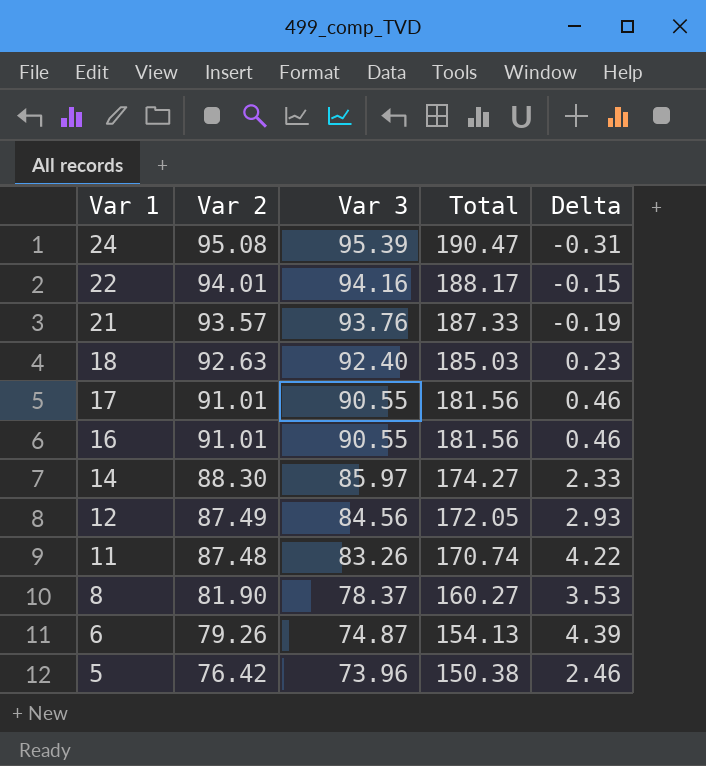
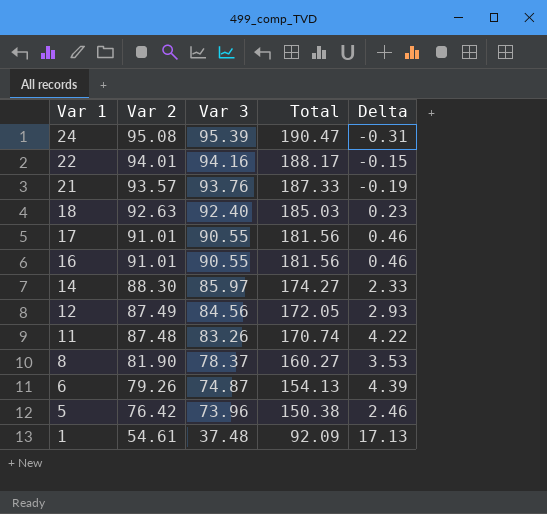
row 1: none -> 54.61 | 37.48 | 92.09 | 17.13

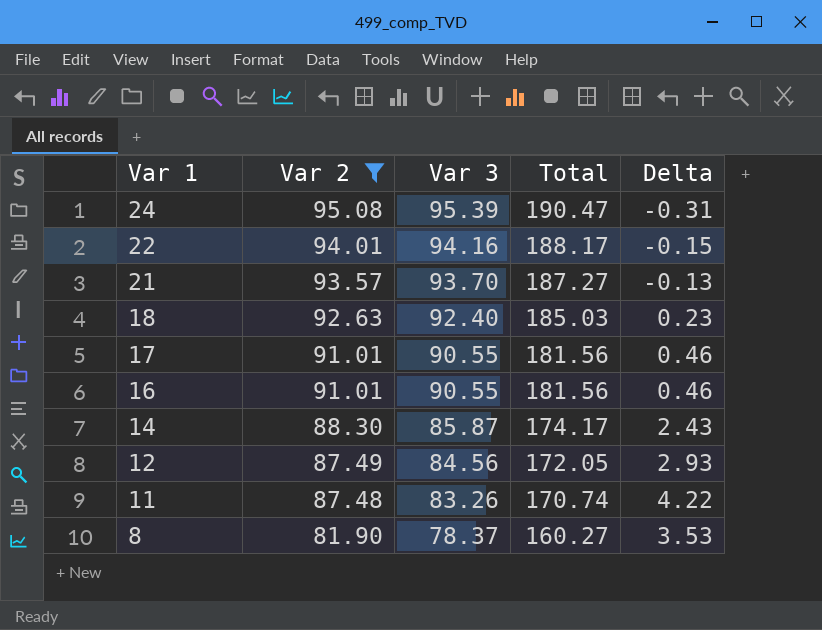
filter: none -> Var 2 >= 81.90
21 | Var 3: 93.76 -> 93.70
21 | Total: 187.33 -> 187.27
21 | Delta: -0.19 -> -0.13
14 | Var 3: 85.97 -> 85.87
14 | Total: 174.27 -> 174.17
14 | Delta: 2.33 -> 2.43

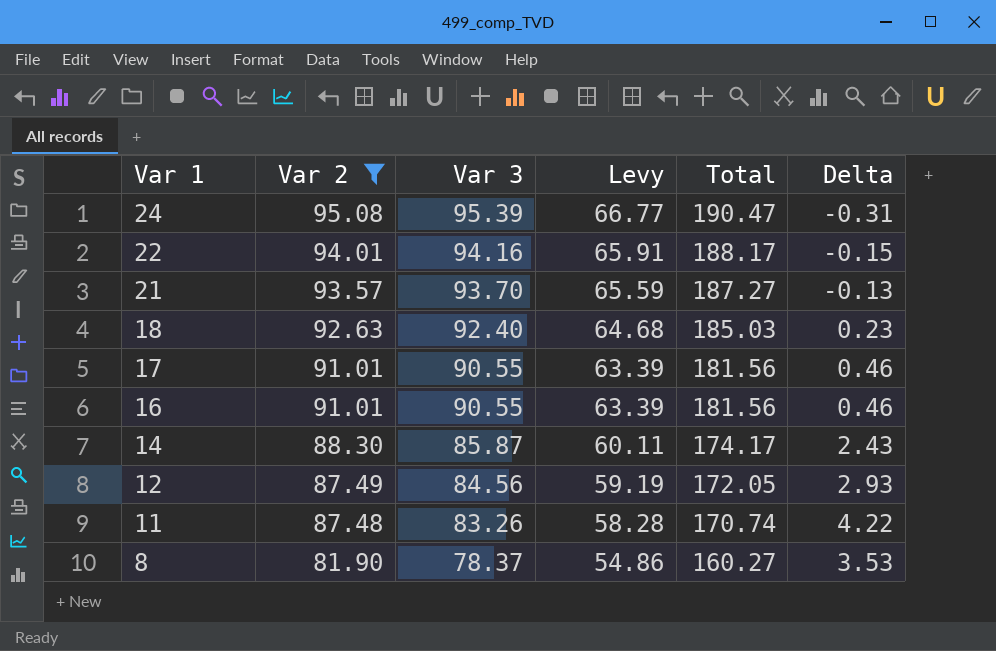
column Levy | formula: none -> [Var 3] * 0.7

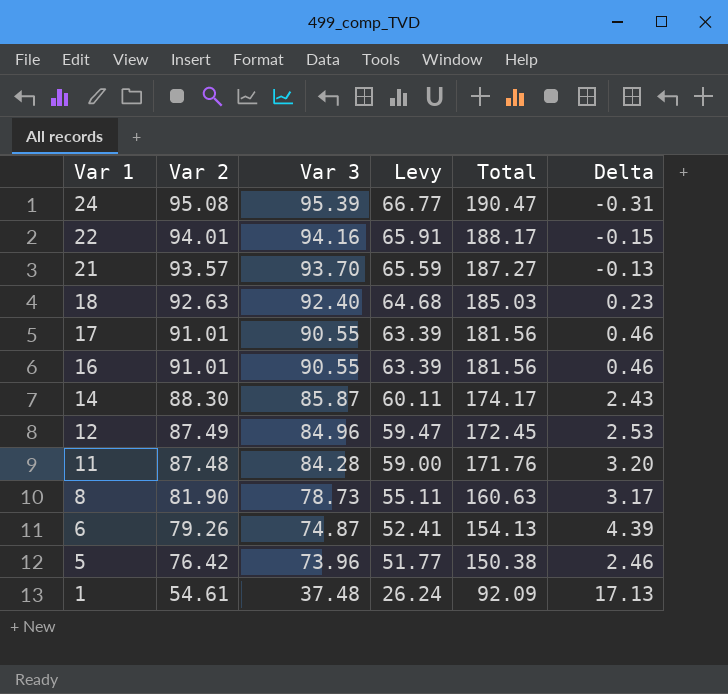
filter: Var 2 >= 81.90 -> none
12 | Var 3: 84.56 -> 84.96
12 | Levy: 59.19 -> 59.47
12 | Total: 172.05 -> 172.45
12 | Delta: 2.93 -> 2.53
11 | Var 3: 83.26 -> 84.28
11 | Levy: 58.28 -> 59.00
11 | Total: 170.74 -> 171.76
11 | Delta: 4.22 -> 3.20
8 | Var 3: 78.37 -> 78.73
8 | Levy: 54.86 -> 55.11
8 | Total: 160.27 -> 160.63
8 | Delta: 3.53 -> 3.17

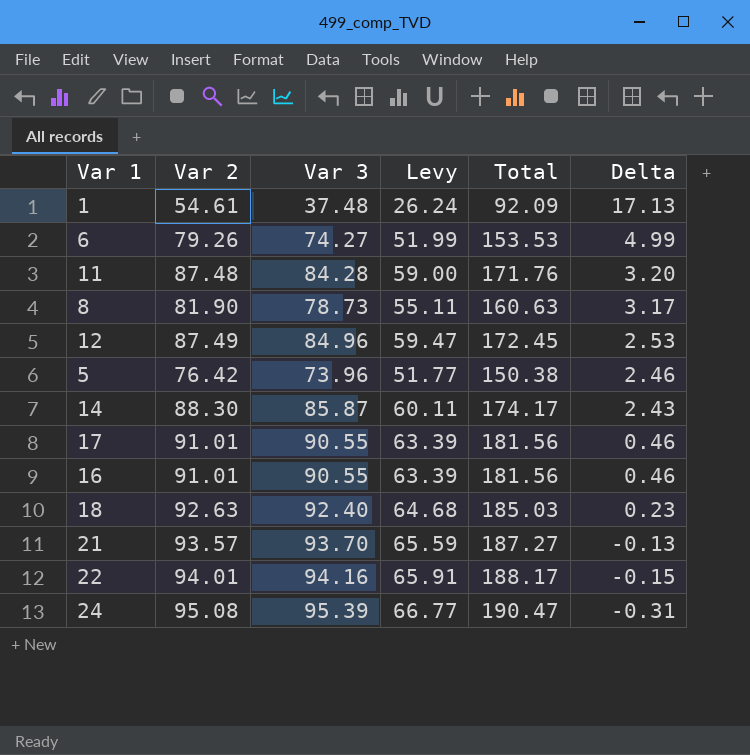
row order: Var 1 descending -> Delta descending
6 | Var 3: 74.87 -> 74.27
6 | Levy: 52.41 -> 51.99
6 | Total: 154.13 -> 153.53
6 | Delta: 4.39 -> 4.99

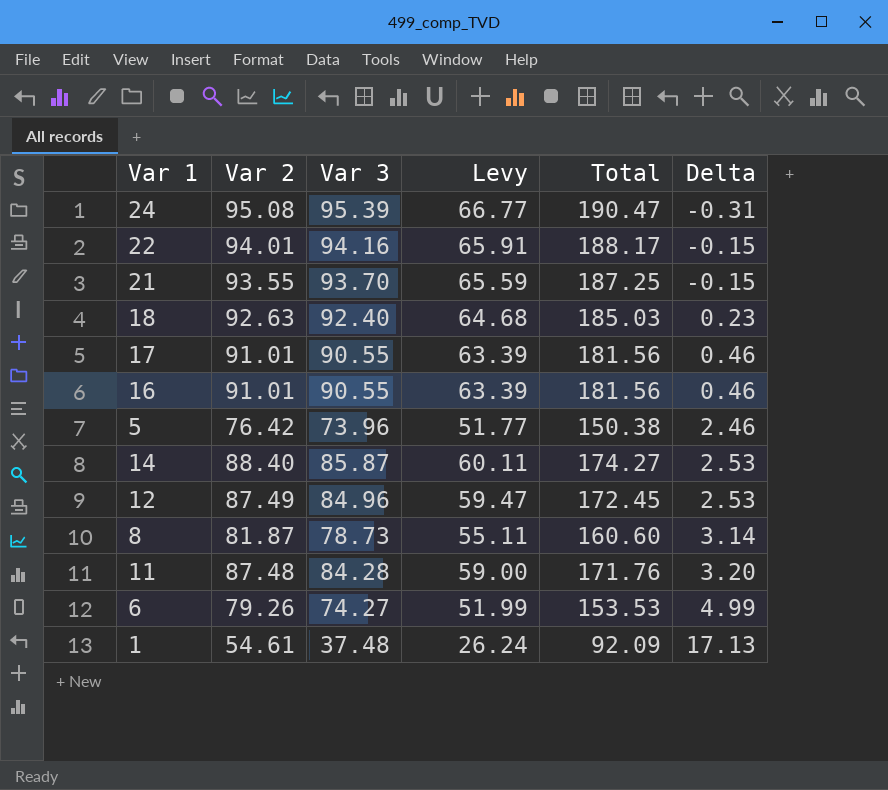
row order: Delta descending -> Delta ascending
21 | Var 2: 93.57 -> 93.55
21 | Total: 187.27 -> 187.25
21 | Delta: -0.13 -> -0.15
14 | Var 2: 88.30 -> 88.40
14 | Total: 174.17 -> 174.27
14 | Delta: 2.43 -> 2.53
8 | Var 2: 81.90 -> 81.87
8 | Total: 160.63 -> 160.60
8 | Delta: 3.17 -> 3.14

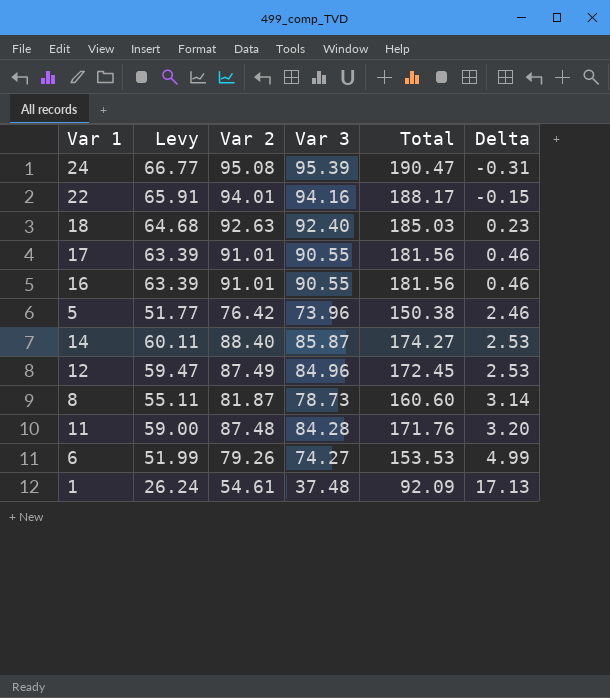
column Levy | position: 4 -> 2
row 21: 93.55 | 93.70 | 65.59 | 187.25 | -0.15 -> none

